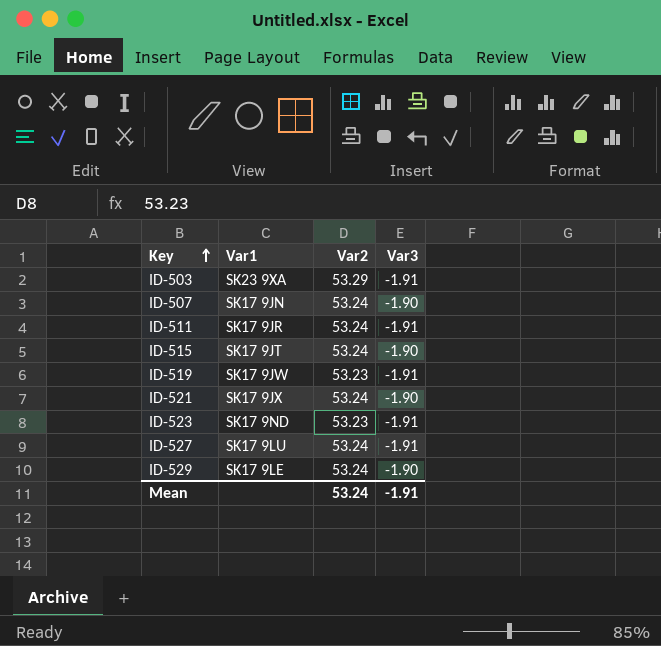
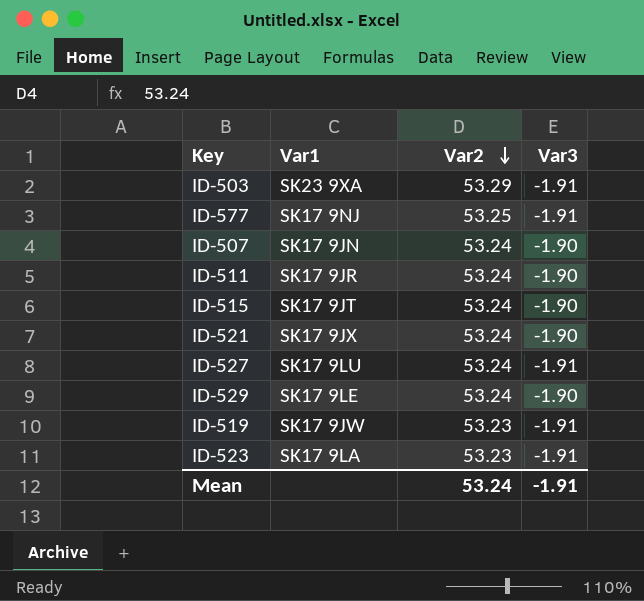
row order: Key ascending -> Var2 descending
row ID-577: none -> SK17 9NJ | 53.25 | -1.91
ID-511 | Var3: -1.91 -> -1.90
ID-523 | Var1: SK17 9ND -> SK17 9LA

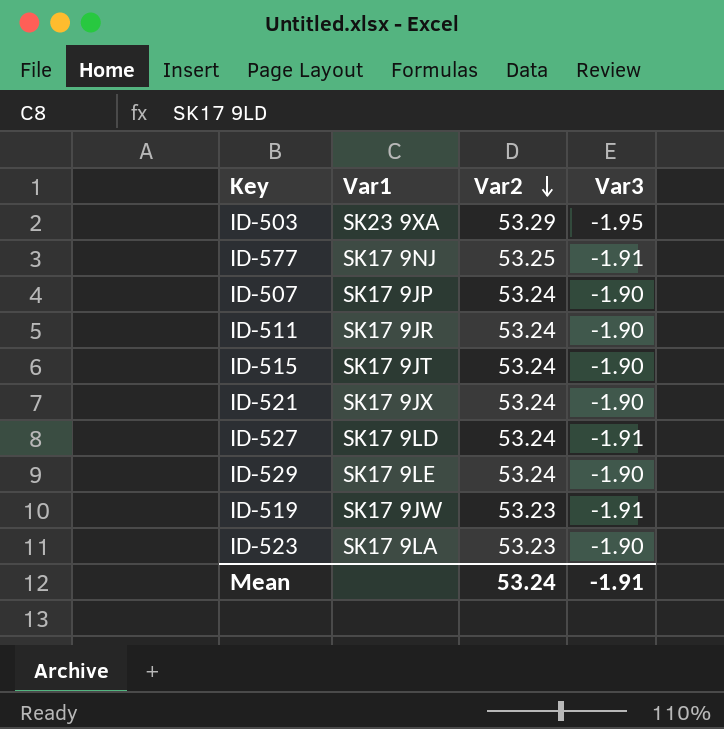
ID-503 | Var3: -1.91 -> -1.95
ID-507 | Var1: SK17 9JN -> SK17 9JP
ID-527 | Var1: SK17 9LU -> SK17 9LD
ID-523 | Var3: -1.91 -> -1.90

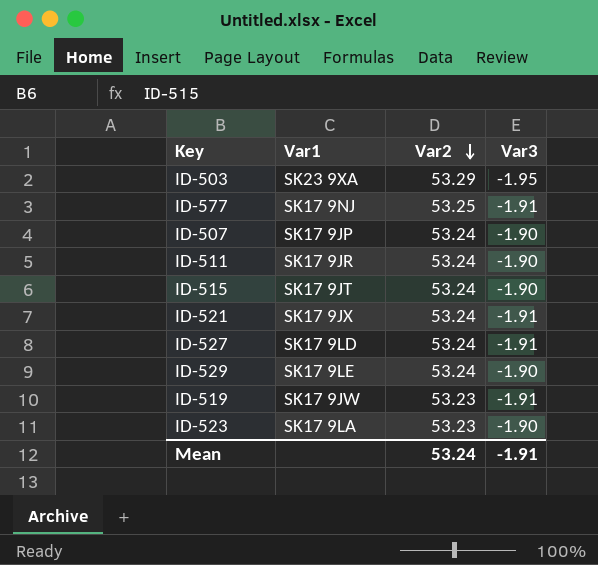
ID-521 | Var3: -1.90 -> -1.91

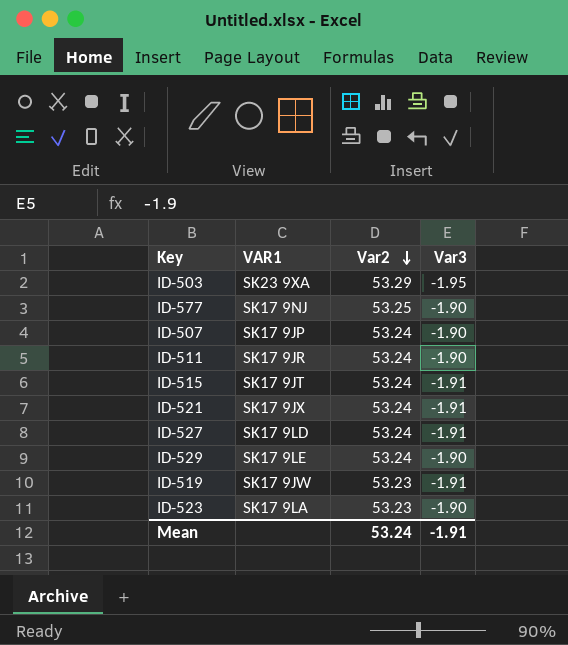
column name: Var1 -> VAR1
ID-577 | Var3: -1.91 -> -1.90
ID-515 | Var3: -1.90 -> -1.91

